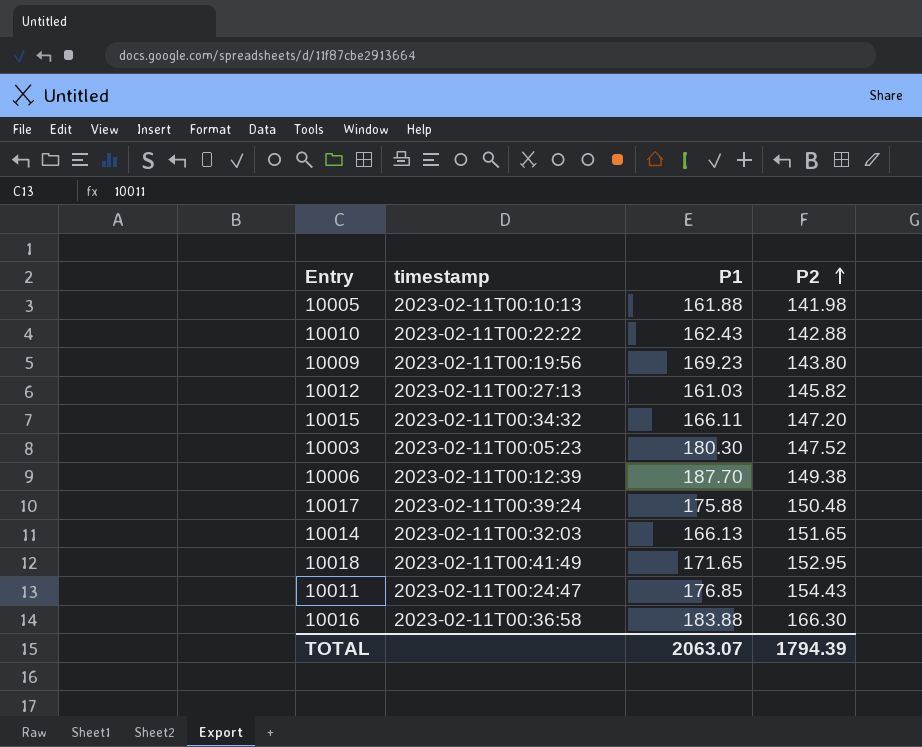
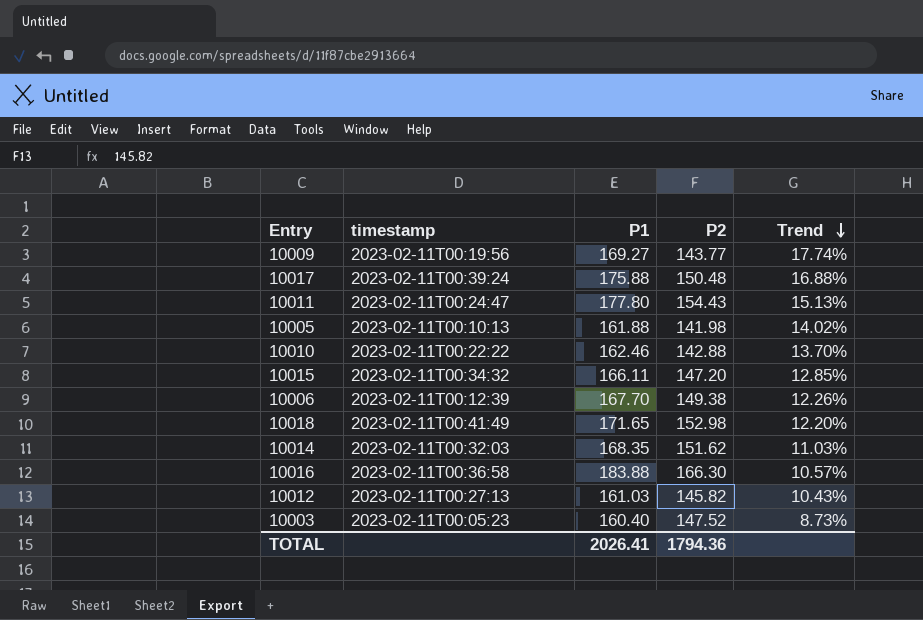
row order: P2 ascending -> Trend descending
column Trend | formula: none -> ([P1] - [P2]) / [P2]
10009 | P1: 169.23 -> 169.27
10009 | P2: 143.80 -> 143.77
10011 | P1: 176.85 -> 177.80
10010 | P1: 162.43 -> 162.46
10006 | P1: 187.70 -> 167.70
10018 | P2: 152.95 -> 152.98
10014 | P1: 166.13 -> 168.35
10014 | P2: 151.65 -> 151.62
10003 | P1: 180.30 -> 160.40
TOTAL | P1: 2063.07 -> 2026.41
TOTAL | P2: 1794.39 -> 1794.36

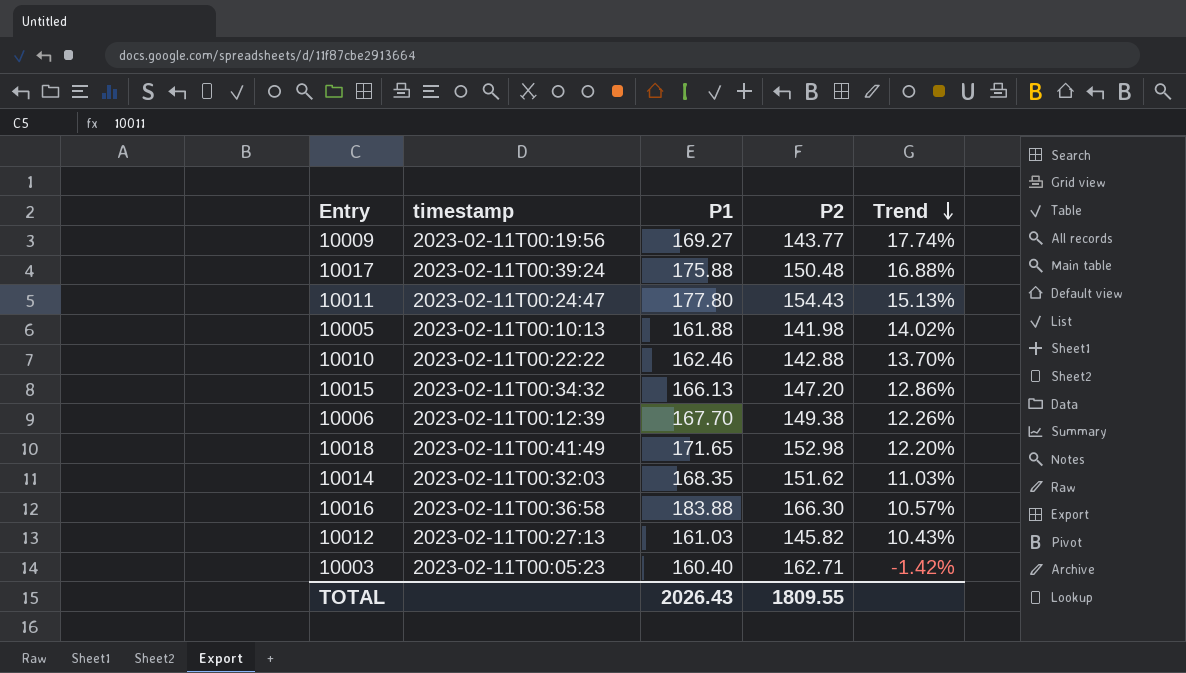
10015 | P1: 166.11 -> 166.13
10015 | Trend: 12.85% -> 12.86%
10003 | P2: 147.52 -> 162.71
10003 | Trend: 8.73% -> -1.42%
TOTAL | P1: 2026.41 -> 2026.43
TOTAL | P2: 1794.36 -> 1809.55

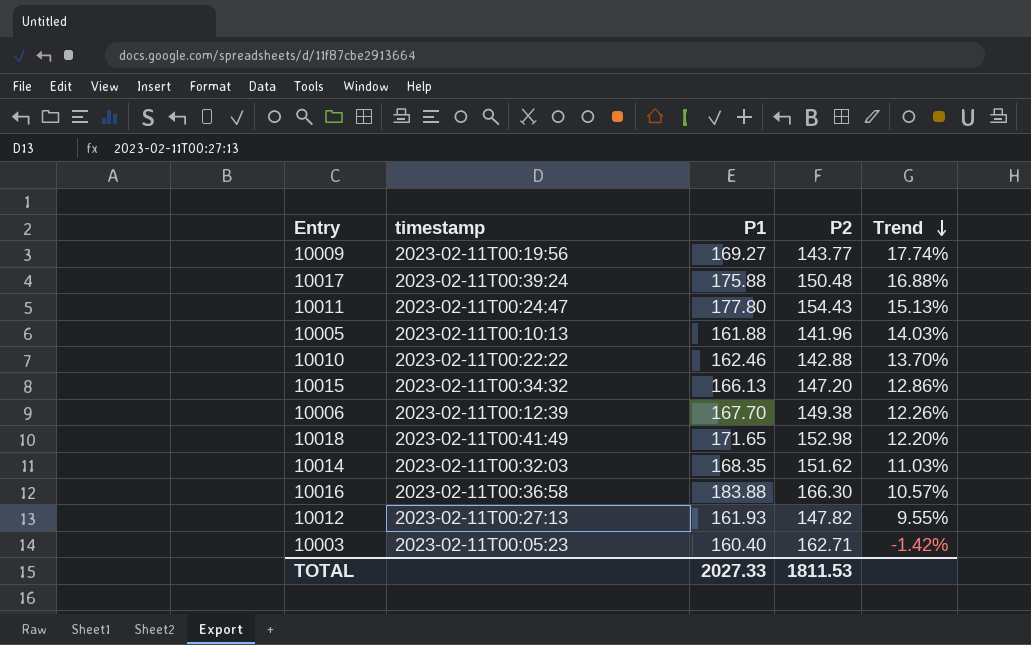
10005 | P2: 141.98 -> 141.96
10005 | Trend: 14.02% -> 14.03%
10012 | P1: 161.03 -> 161.93
10012 | P2: 145.82 -> 147.82
10012 | Trend: 10.43% -> 9.55%
TOTAL | P1: 2026.43 -> 2027.33
TOTAL | P2: 1809.55 -> 1811.53

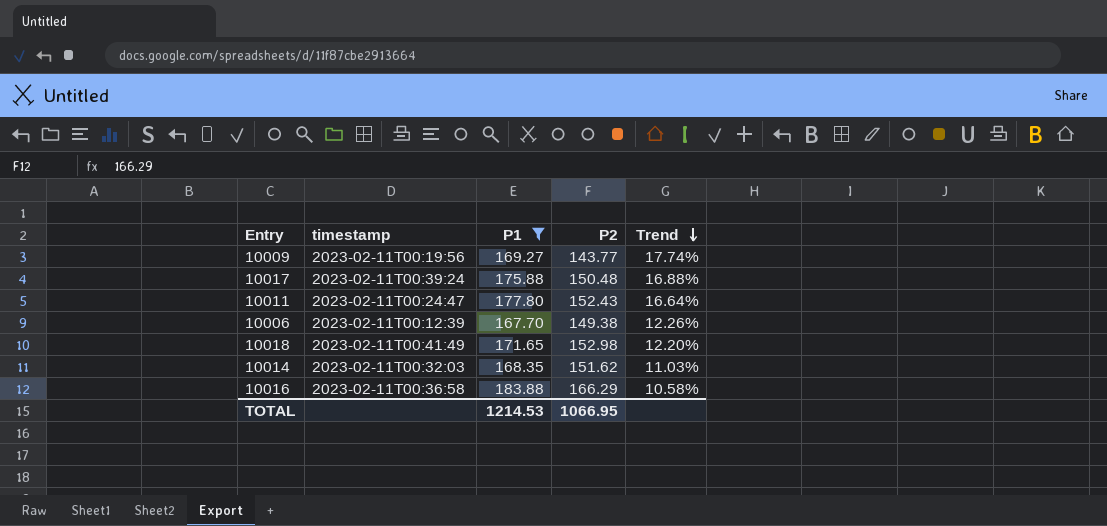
filter: none -> P1 >= 167.70
10011 | P2: 154.43 -> 152.43
10011 | Trend: 15.13% -> 16.64%
10016 | P2: 166.30 -> 166.29
10016 | Trend: 10.57% -> 10.58%
TOTAL | P1: 2027.33 -> 1214.53
TOTAL | P2: 1811.53 -> 1066.95

